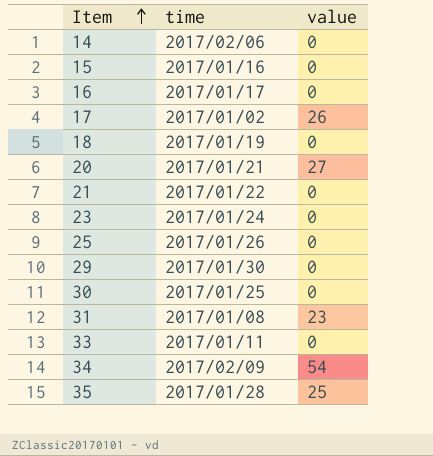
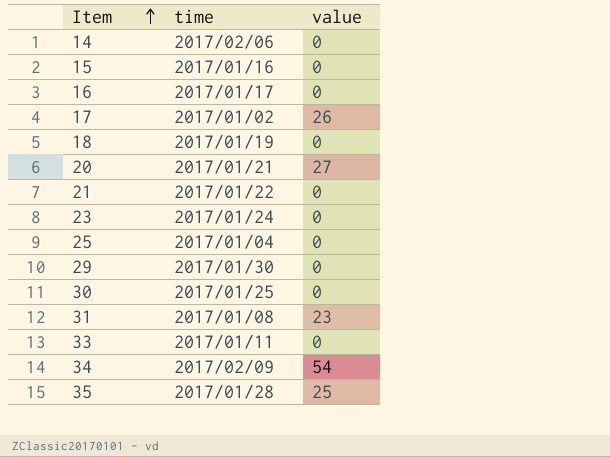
25 | time: 2017/01/26 -> 2017/01/04

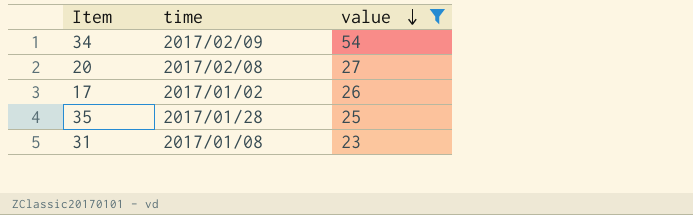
filter: none -> value != 0
row order: Item ascending -> value descending
20 | time: 2017/01/21 -> 2017/02/08

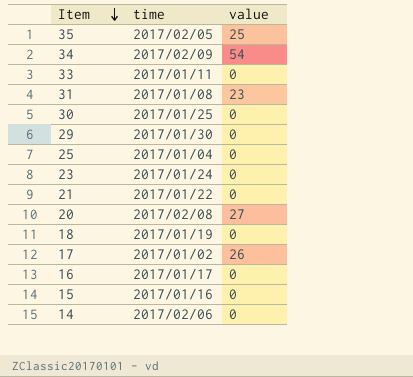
filter: value != 0 -> none
row order: value descending -> Item descending
35 | time: 2017/01/28 -> 2017/02/05

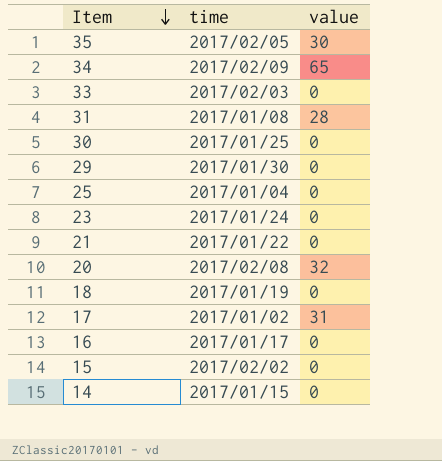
35 | value: 25 -> 30
34 | value: 54 -> 65
33 | time: 2017/01/11 -> 2017/02/03
31 | value: 23 -> 28
20 | value: 27 -> 32
17 | value: 26 -> 31
15 | time: 2017/01/16 -> 2017/02/02
14 | time: 2017/02/06 -> 2017/01/15

